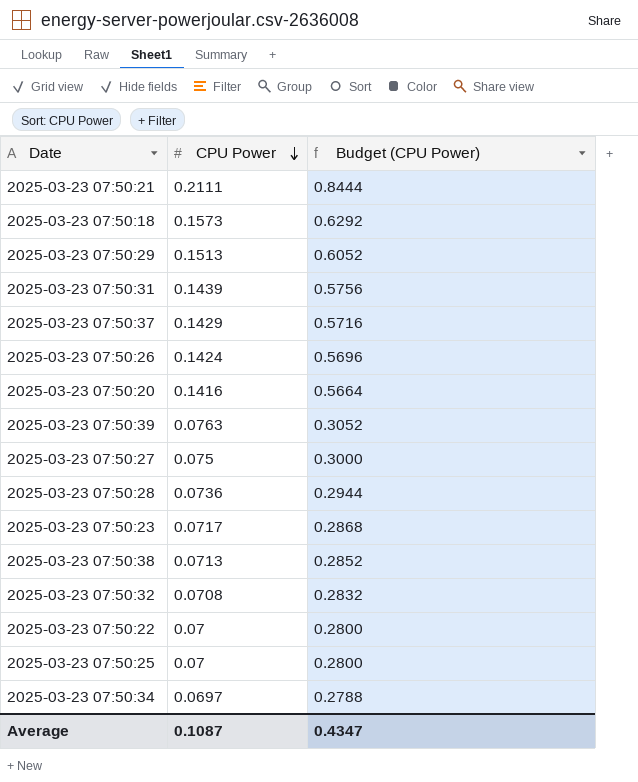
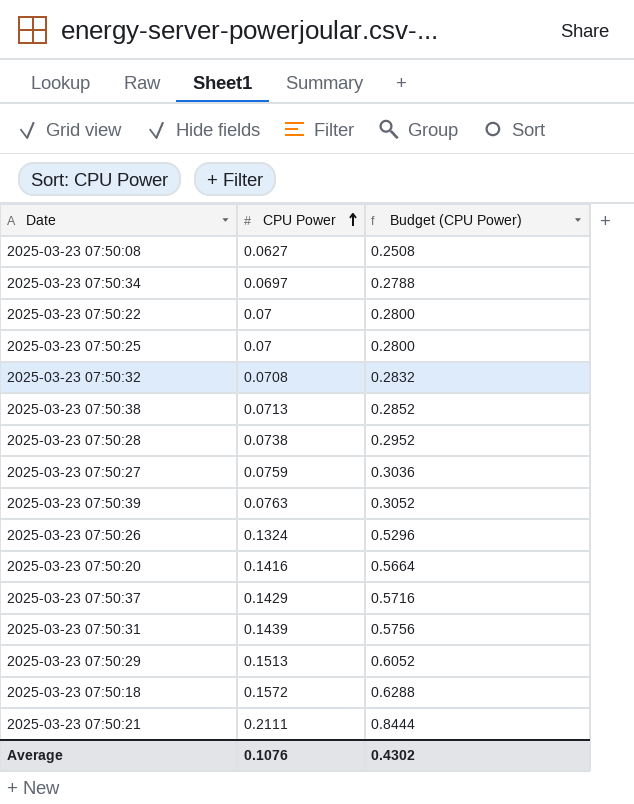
row order: CPU Power descending -> CPU Power ascending
row 2025-03-23 07:50:23: 0.0717 | 0.2868 -> none
row 2025-03-23 07:50:08: none -> 0.0627 | 0.2508
2025-03-23 07:50:28 | CPU Power: 0.0736 -> 0.0738
2025-03-23 07:50:28 | Budget (CPU Power): 0.2944 -> 0.2952
2025-03-23 07:50:27 | CPU Power: 0.075 -> 0.0759
2025-03-23 07:50:27 | Budget (CPU Power): 0.3000 -> 0.3036
2025-03-23 07:50:26 | CPU Power: 0.1424 -> 0.1324
2025-03-23 07:50:26 | Budget (CPU Power): 0.5696 -> 0.5296
2025-03-23 07:50:18 | CPU Power: 0.1573 -> 0.1572
2025-03-23 07:50:18 | Budget (CPU Power): 0.6292 -> 0.6288
Average | CPU Power: 0.1087 -> 0.1076
Average | Budget (CPU Power): 0.4347 -> 0.4302

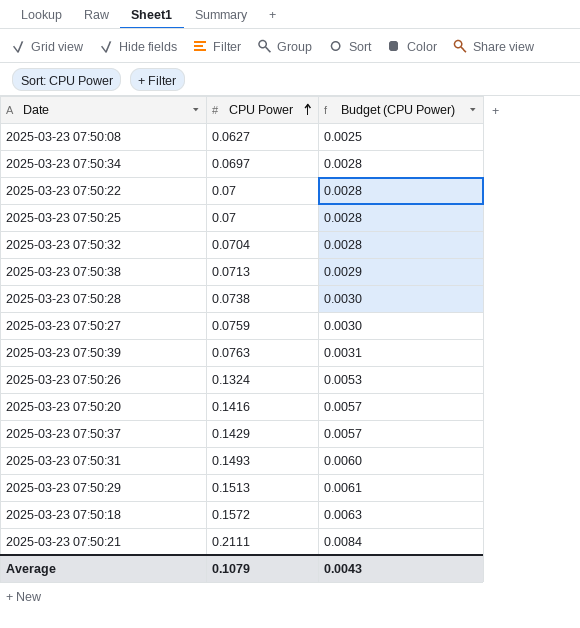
column Budget (CPU Power) | formula: [CPU Power] * 4 -> [CPU Power] * 0.04
2025-03-23 07:50:32 | CPU Power: 0.0708 -> 0.0704
2025-03-23 07:50:31 | CPU Power: 0.1439 -> 0.1493
Average | CPU Power: 0.1076 -> 0.1079
Average | Budget (CPU Power): 0.4302 -> 0.0043

